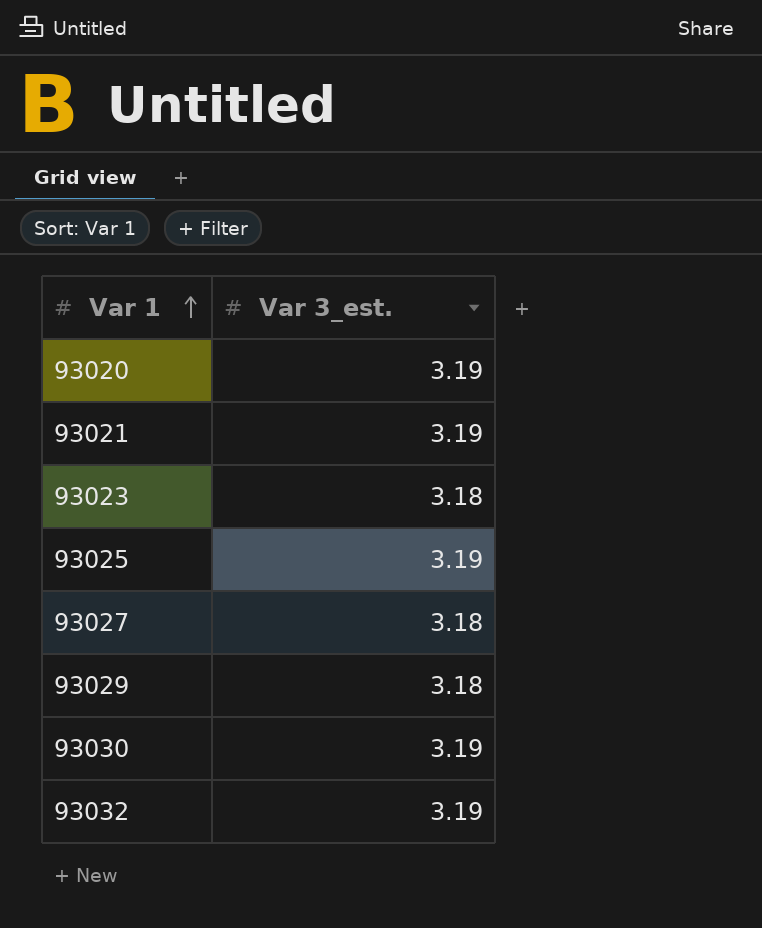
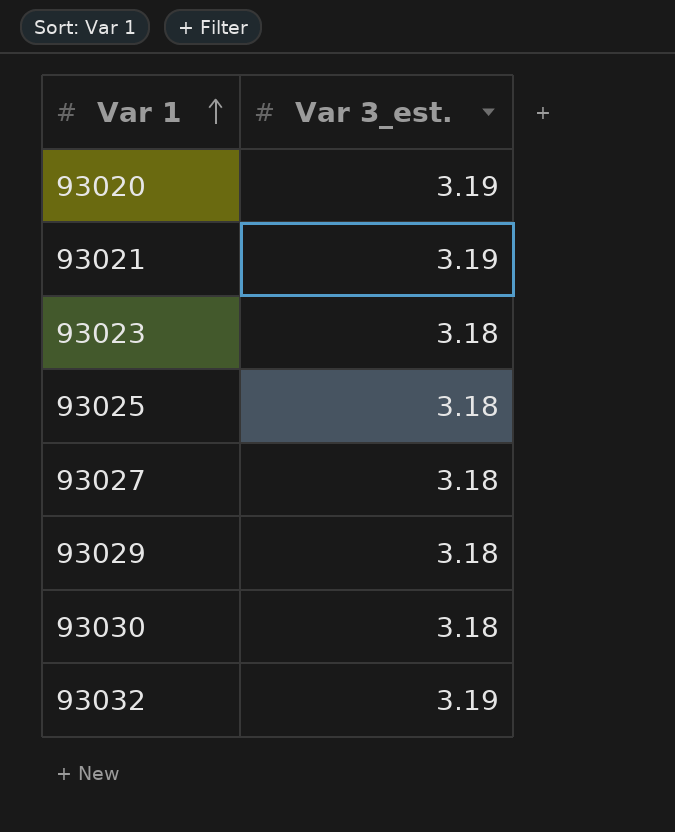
93025 | Var 3_est.: 3.19 -> 3.18
93030 | Var 3_est.: 3.19 -> 3.18

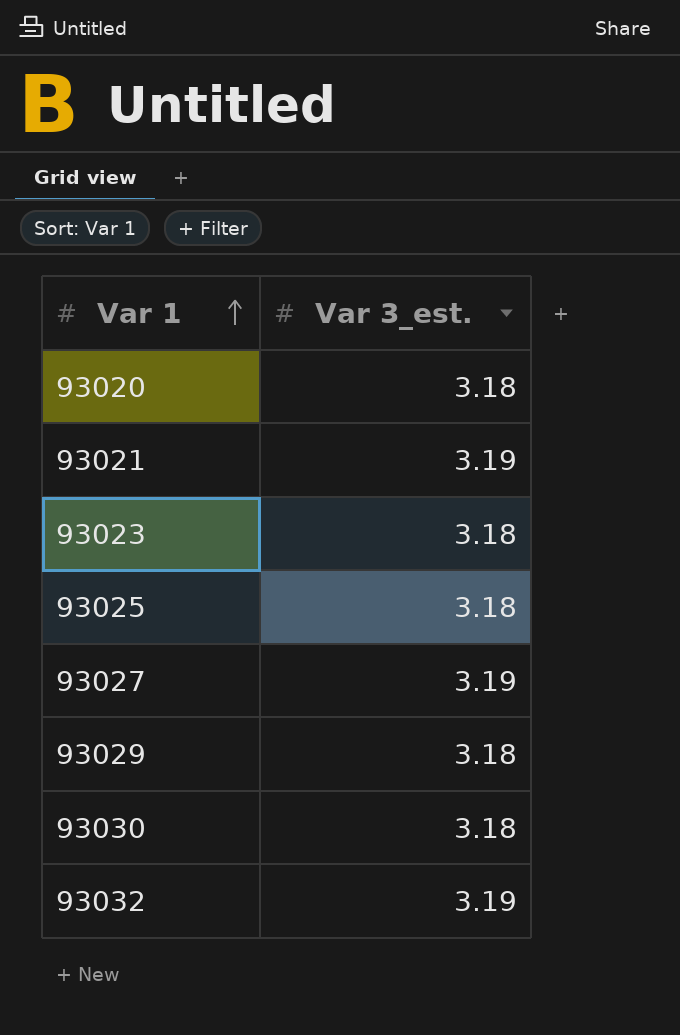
93020 | Var 3_est.: 3.19 -> 3.18
93027 | Var 3_est.: 3.18 -> 3.19

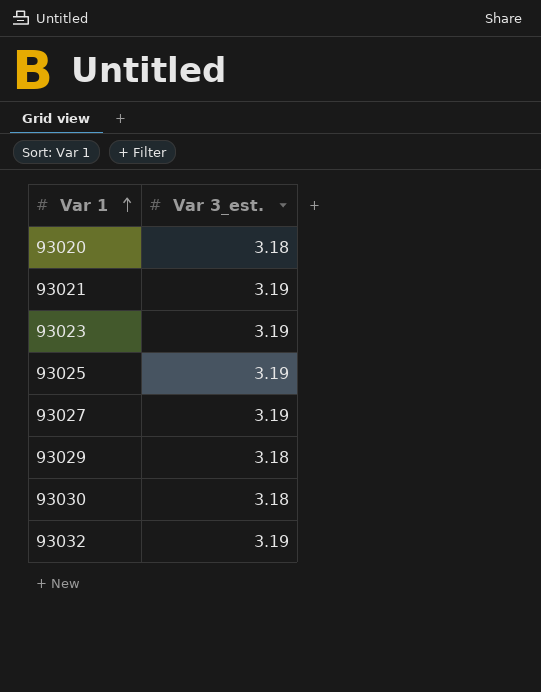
93023 | Var 3_est.: 3.18 -> 3.19
93025 | Var 3_est.: 3.18 -> 3.19

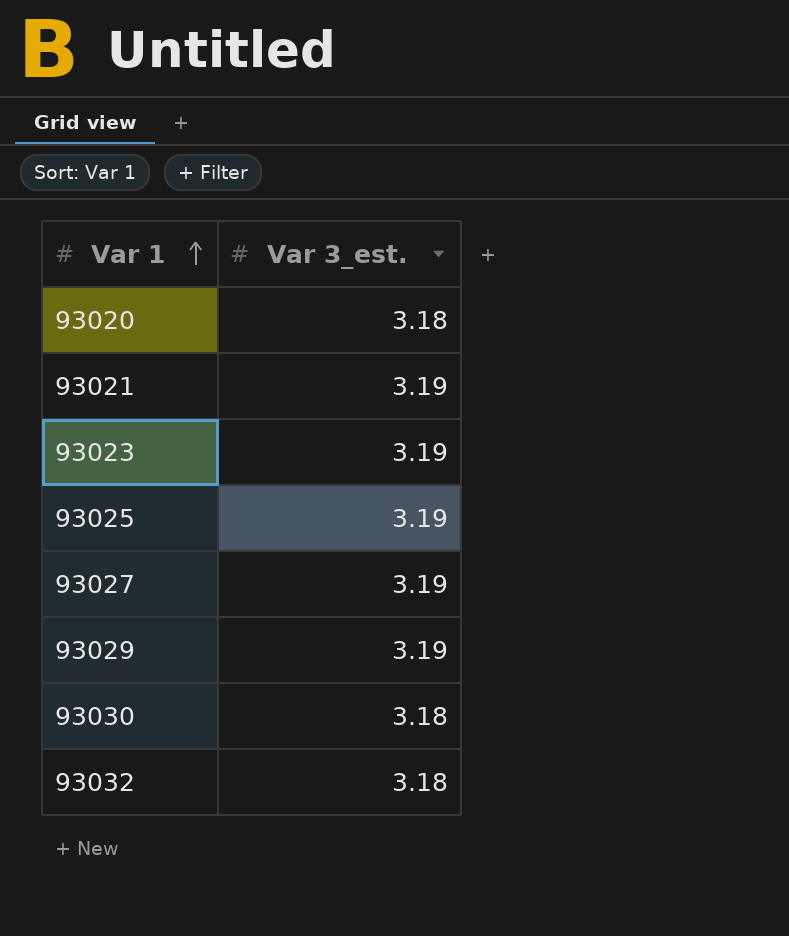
93029 | Var 3_est.: 3.18 -> 3.19
93032 | Var 3_est.: 3.19 -> 3.18

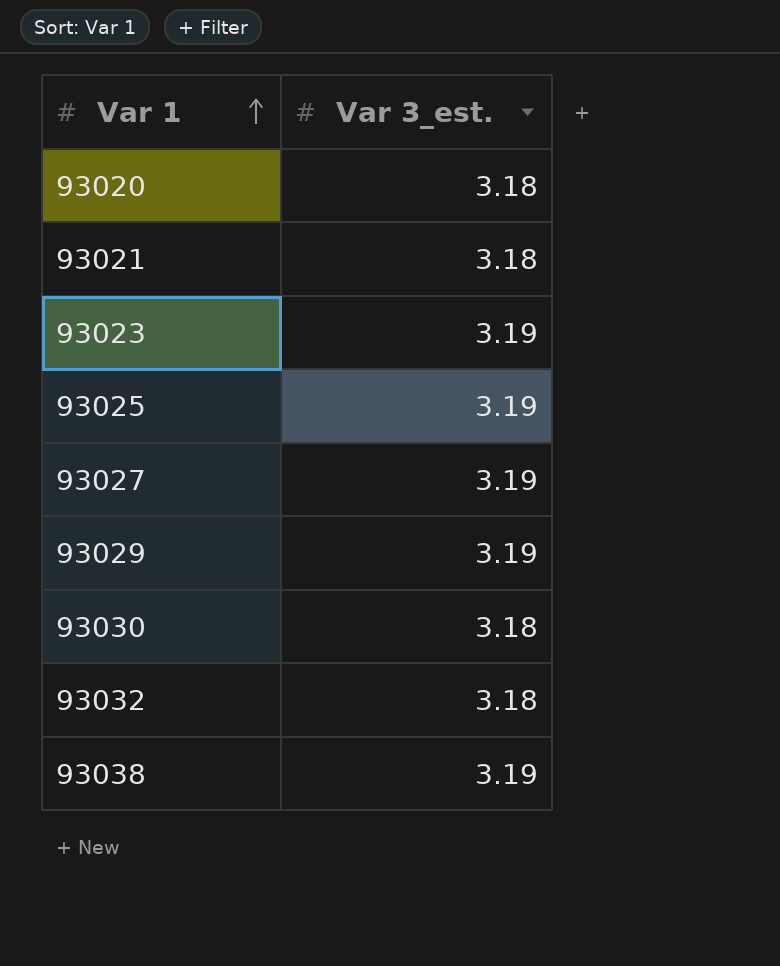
93021 | Var 3_est.: 3.19 -> 3.18
row 93038: none -> 3.19

